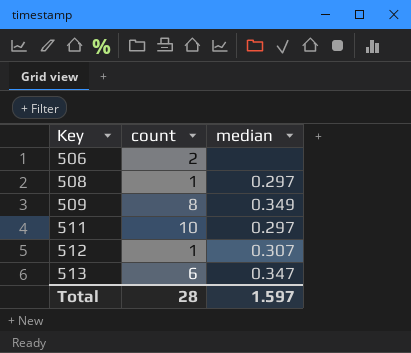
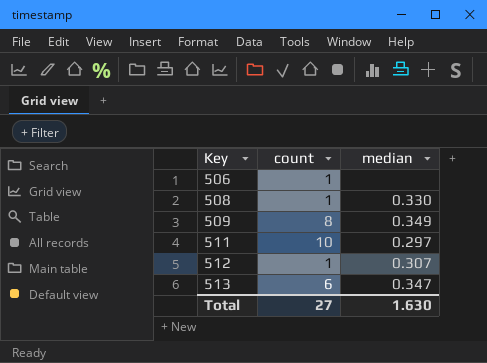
506 | count: 2 -> 1
508 | median: 0.297 -> 0.330
Total | count: 28 -> 27
Total | median: 1.597 -> 1.630

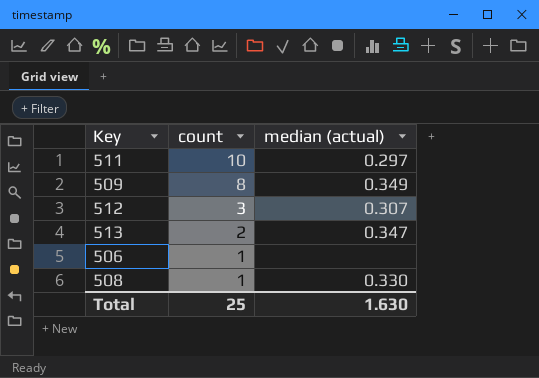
row order: Key ascending -> count descending
column name: median -> median (actual)
512 | count: 1 -> 3
513 | count: 6 -> 2
Total | count: 27 -> 25

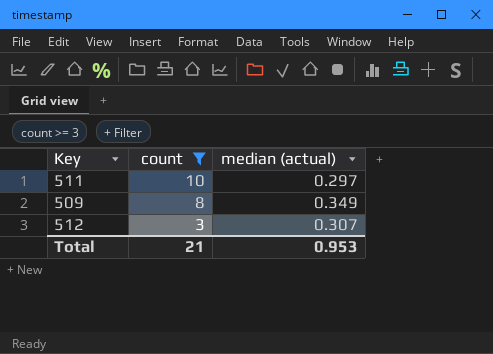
filter: none -> count >= 3
Total | count: 25 -> 21
Total | median (actual): 1.630 -> 0.953

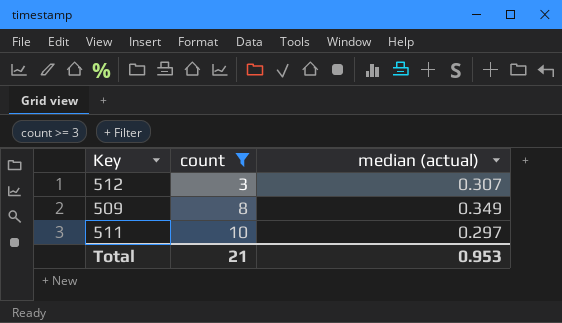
row order: count descending -> count ascending

